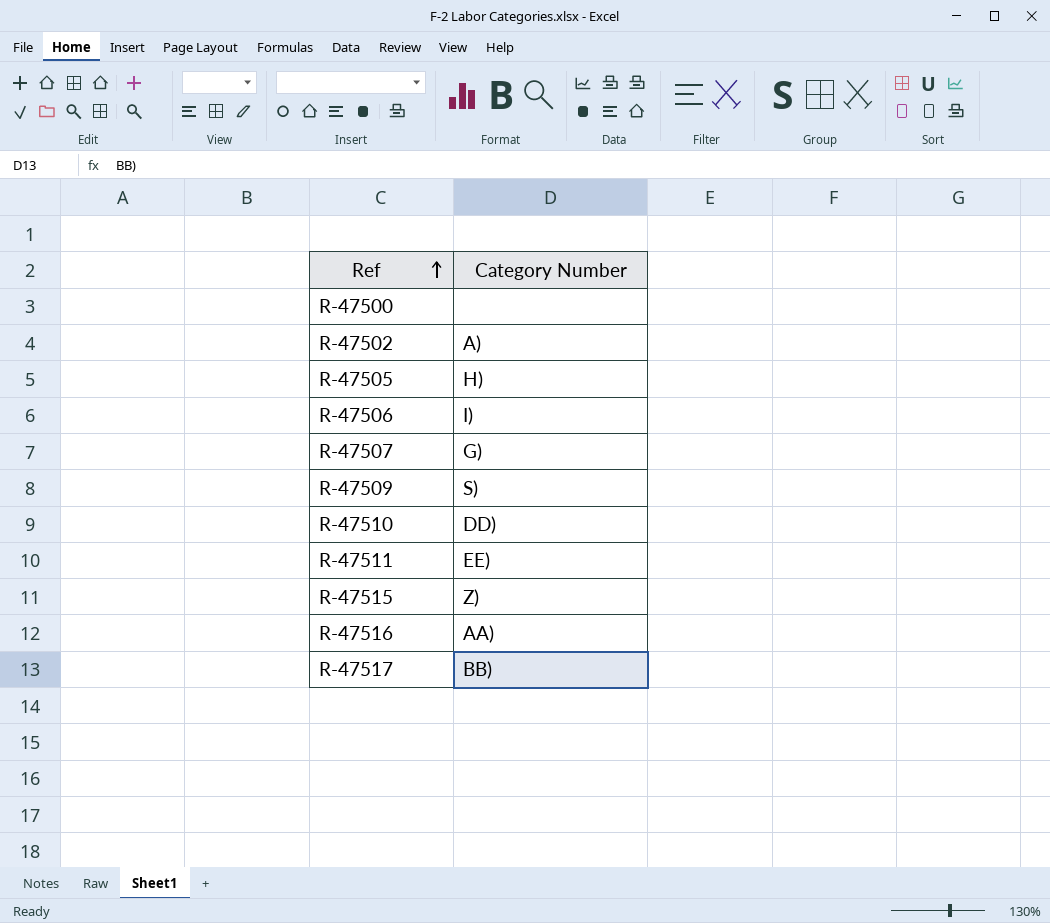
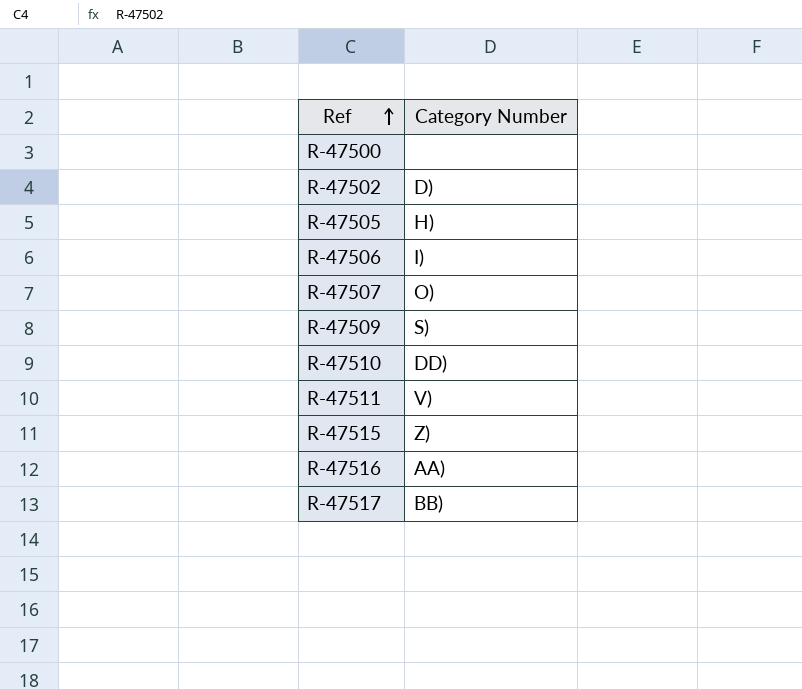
R-47502 | Category Number: A) -> D)
R-47507 | Category Number: G) -> O)
R-47511 | Category Number: EE) -> V)

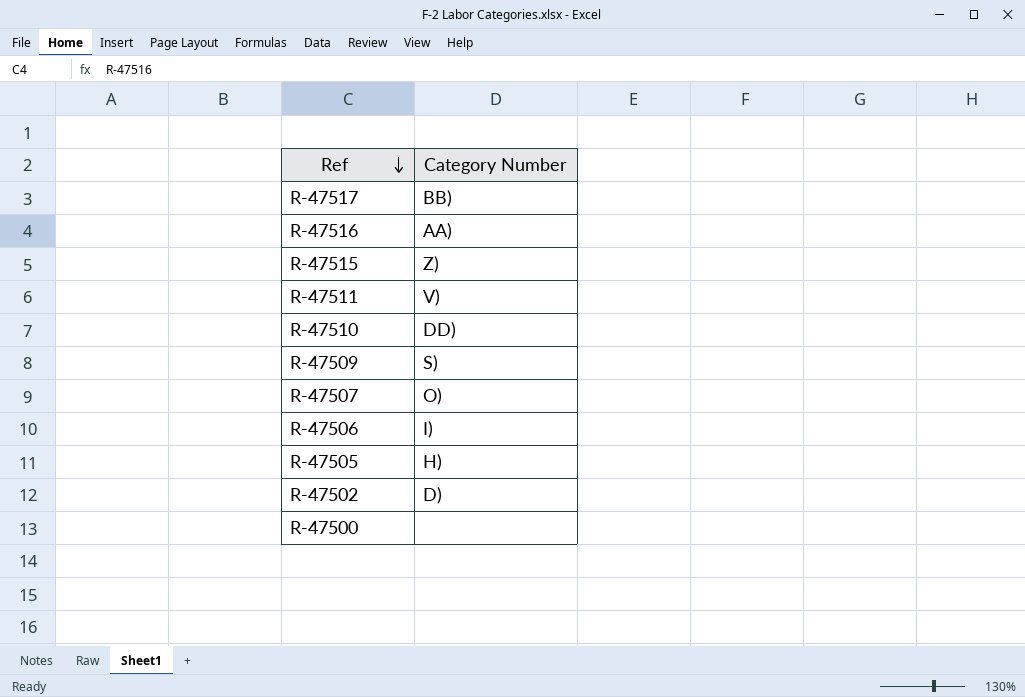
row order: Ref ascending -> Ref descending

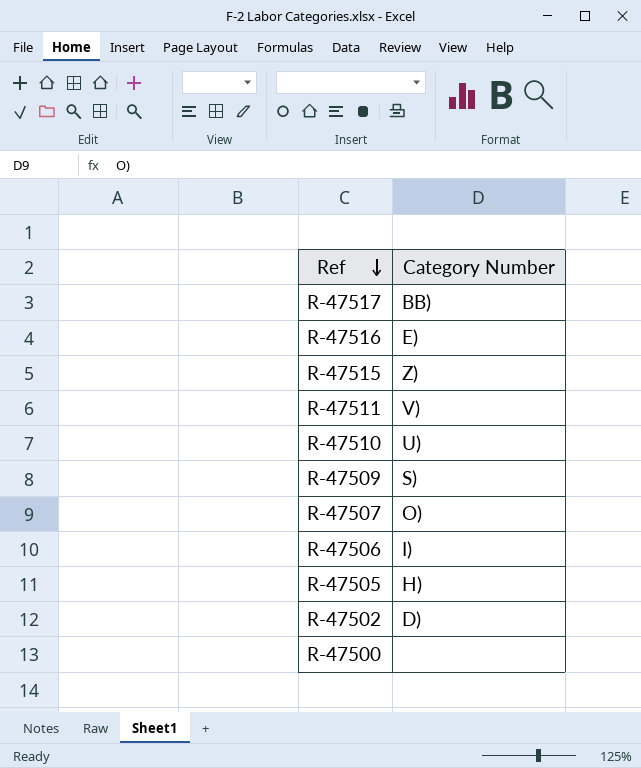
R-47516 | Category Number: AA) -> E)
R-47510 | Category Number: DD) -> U)

